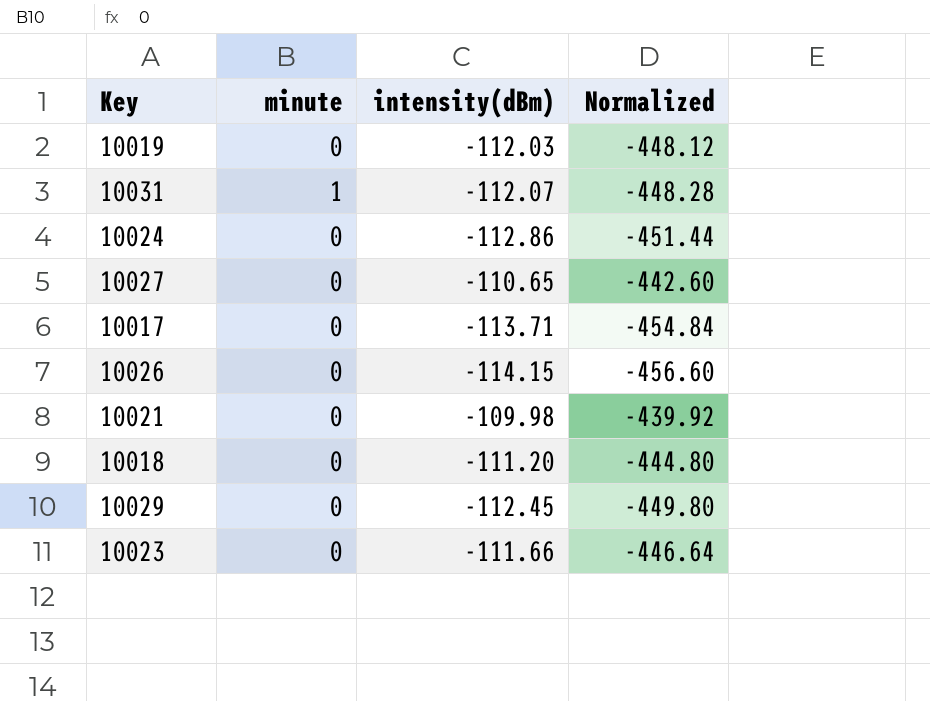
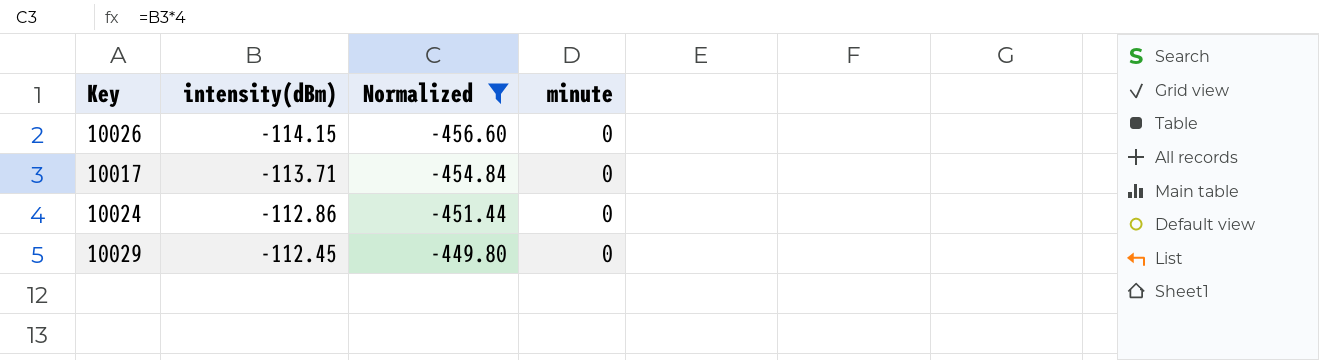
filter: none -> Normalized <= -449.80
row order: none -> intensity(dBm) ascending
column minute | position: 2 -> 4

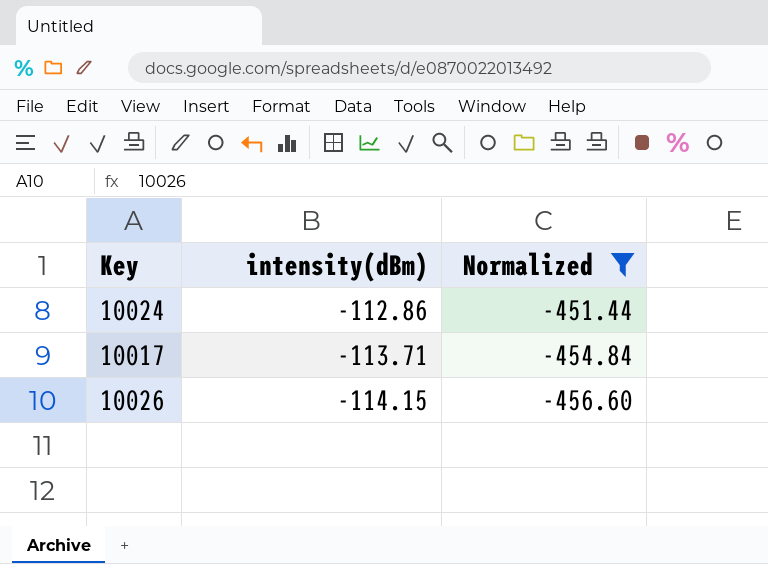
row order: intensity(dBm) ascending -> intensity(dBm) descending
column minute | position: 4 -> none
row 10029: -112.45 | -449.80 | 0 -> none

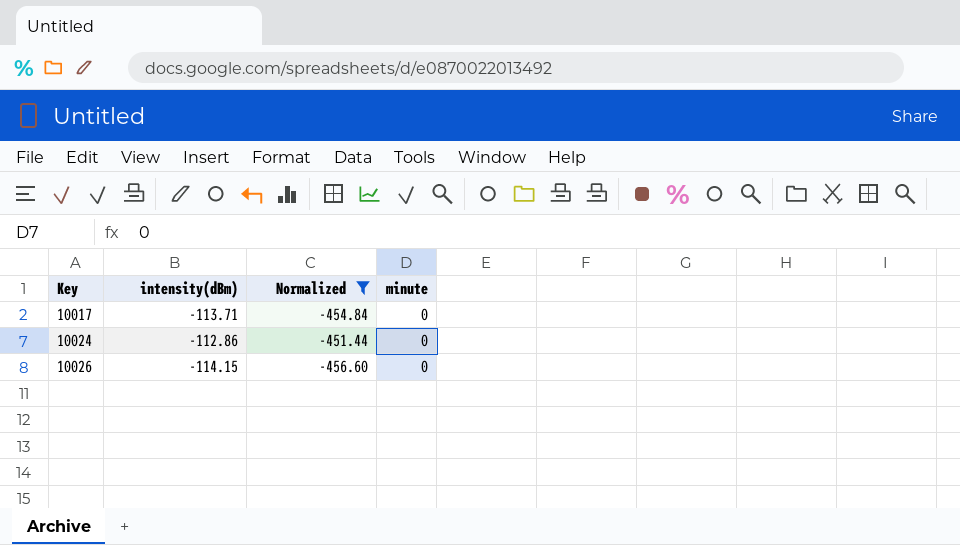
row order: intensity(dBm) descending -> Key ascending
column minute | position: none -> 4

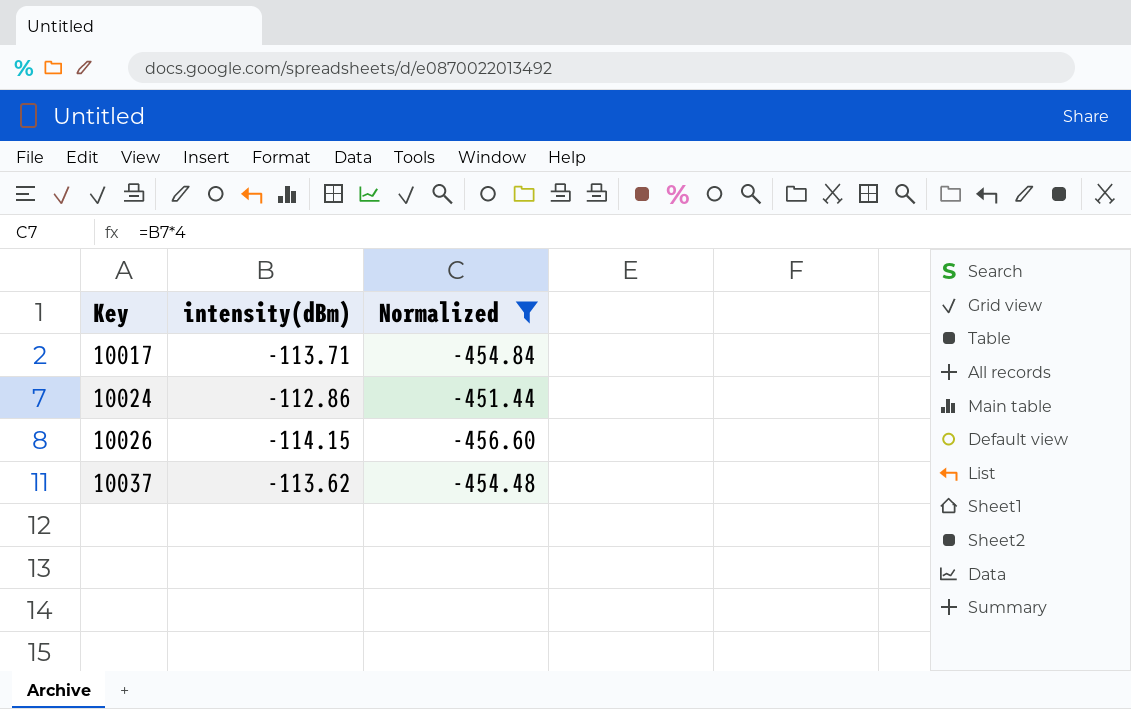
column minute | position: 4 -> none
row 10037: none -> -113.62 | -454.48

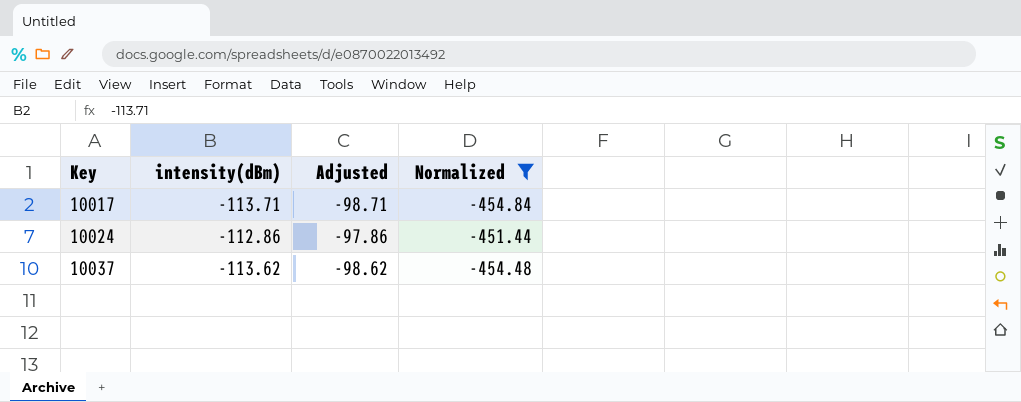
column Adjusted | formula: none -> [intensity(dBm)] + 15
row 10026: -114.15 | -456.60 -> none

